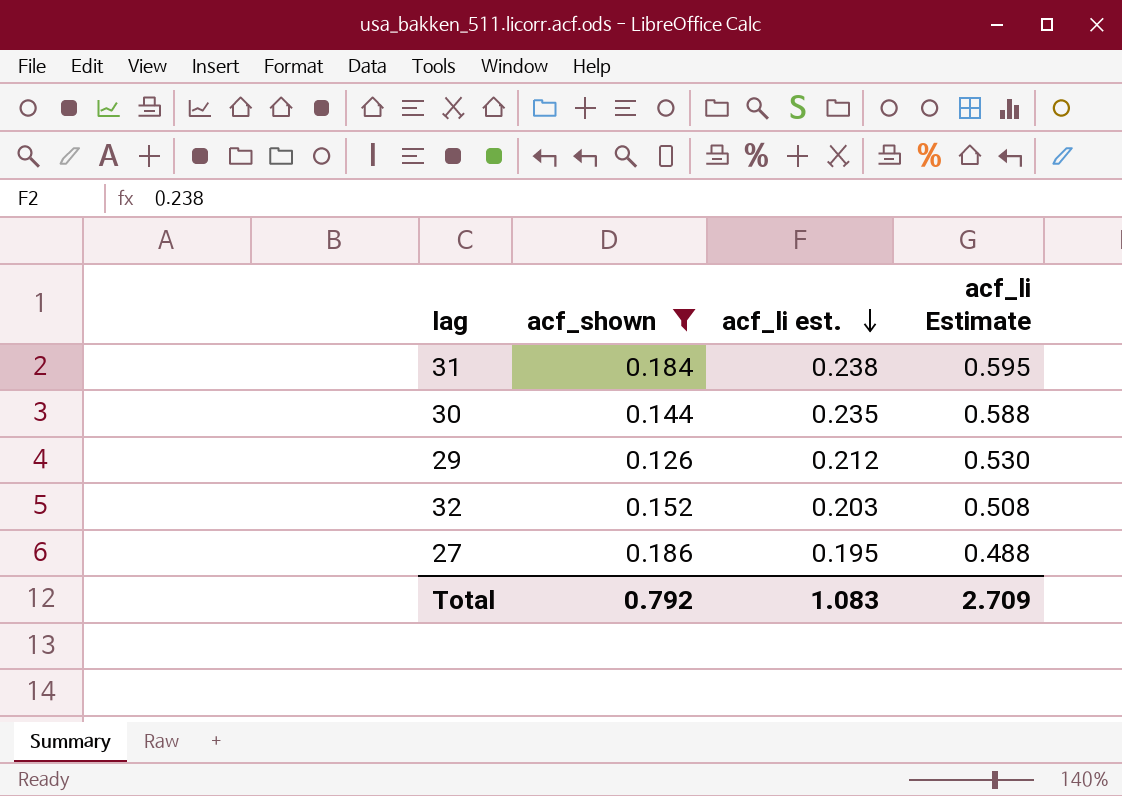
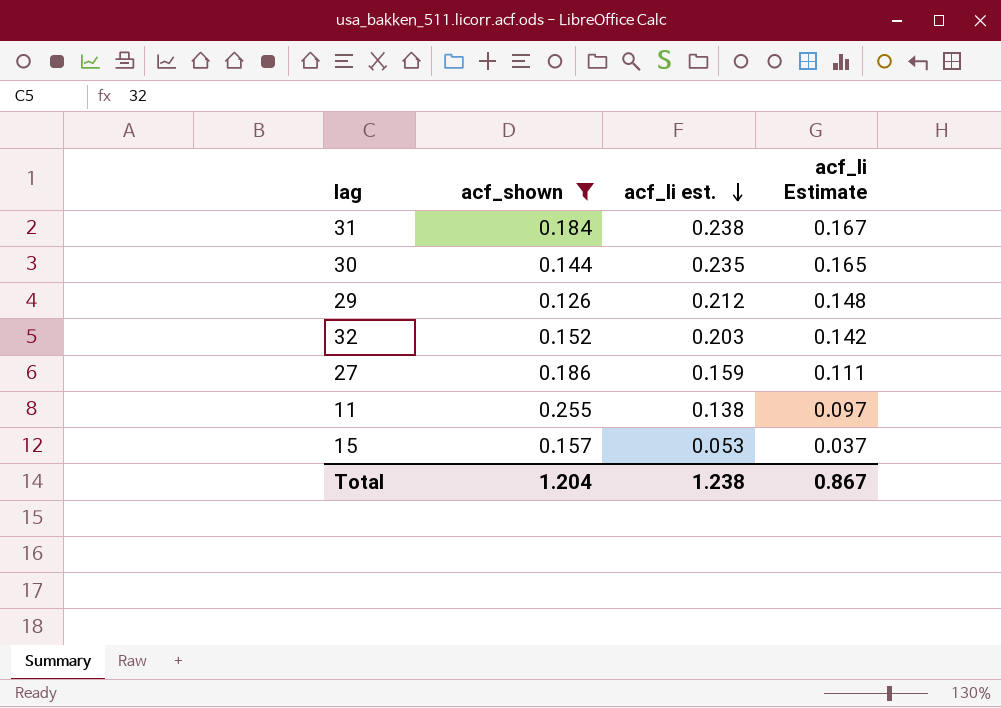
column acf_li Estimate | formula: [acf_li est.] * 2.5 -> [acf_li est.] * 0.7
27 | acf_li est.: 0.195 -> 0.159
row 11: none -> 0.255 | 0.138 | 0.097
row 15: none -> 0.157 | 0.053 | 0.037
Total | acf_shown: 0.792 -> 1.204
Total | acf_li est.: 1.083 -> 1.238
Total | acf_li Estimate: 2.709 -> 0.867

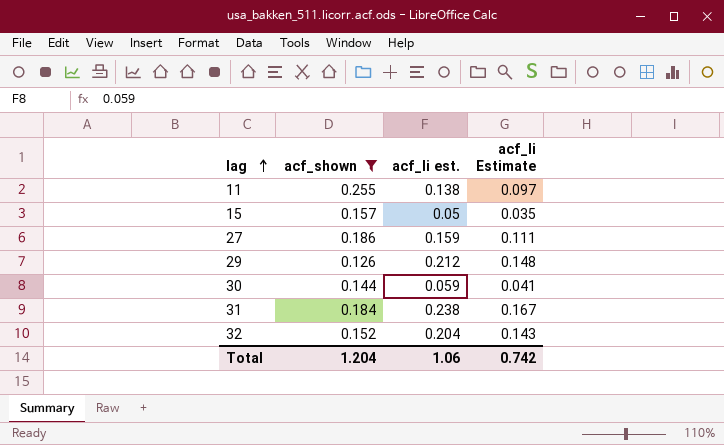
row order: acf_li est. descending -> lag ascending
15 | acf_li est.: 0.053 -> 0.05
15 | acf_li Estimate: 0.037 -> 0.035
30 | acf_li est.: 0.235 -> 0.059
30 | acf_li Estimate: 0.165 -> 0.041
32 | acf_li est.: 0.203 -> 0.204
32 | acf_li Estimate: 0.142 -> 0.143
Total | acf_li est.: 1.238 -> 1.06
Total | acf_li Estimate: 0.867 -> 0.742

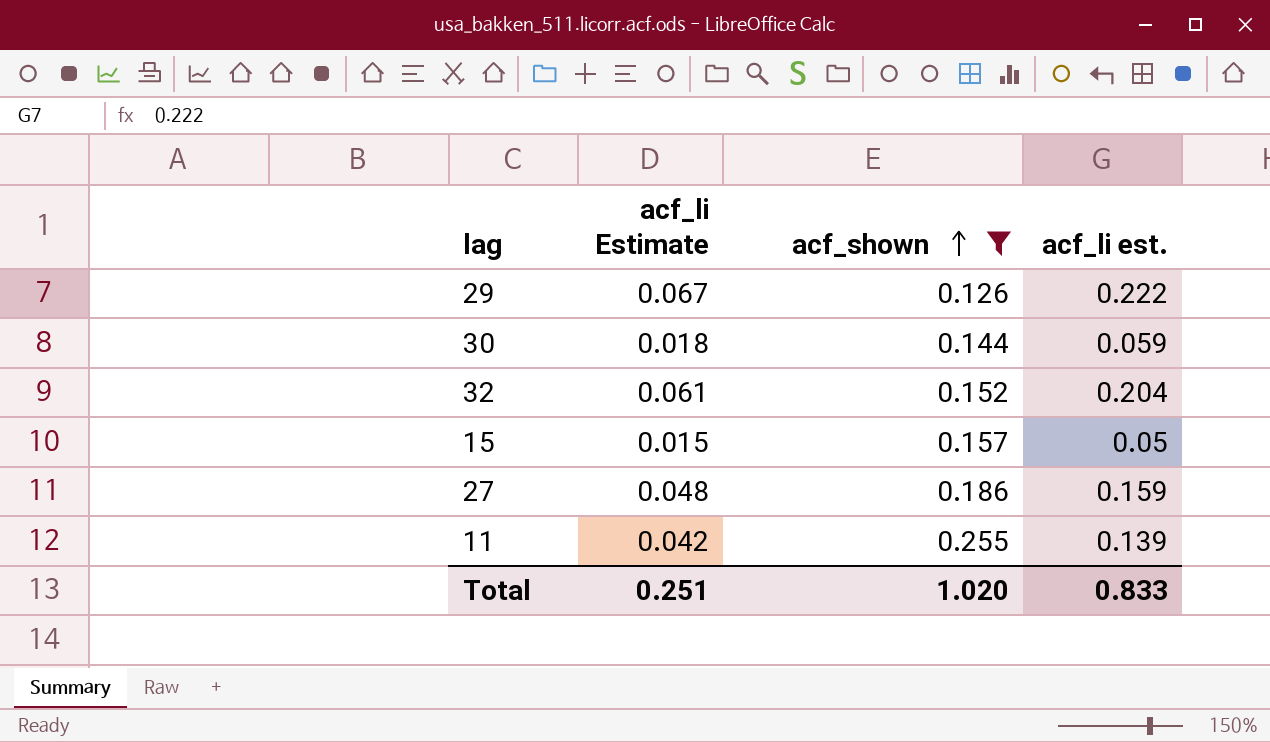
row order: lag ascending -> acf_shown ascending
column acf_li Estimate | formula: [acf_li est.] * 0.7 -> [acf_li est.] * 0.3
column acf_li Estimate | position: 4 -> 2
row 31: 0.184 | 0.238 | 0.167 -> none
29 | acf_li est.: 0.212 -> 0.222
11 | acf_li est.: 0.138 -> 0.139
Total | acf_li Estimate: 0.742 -> 0.251
Total | acf_shown: 1.204 -> 1.020
Total | acf_li est.: 1.06 -> 0.833

